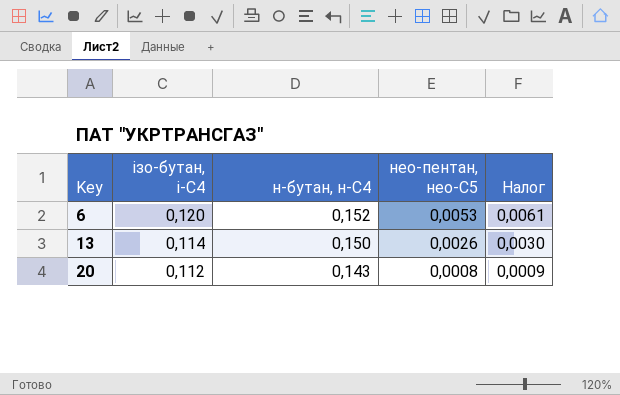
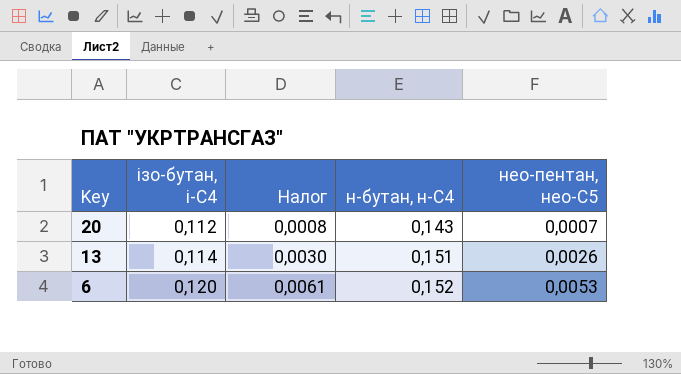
row order: Key ascending -> Key descending
column Налог | position: 5 -> 3
20 | Налог: 0,0009 -> 0,0008
20 | нео-пентан, нео-С5: 0,0008 -> 0,0007
13 | н-бутан, н-С4: 0,150 -> 0,151

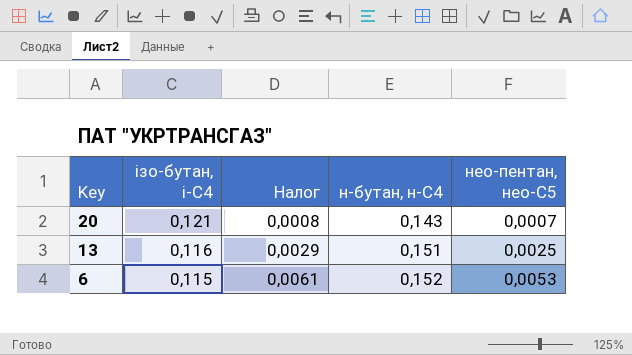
20 | ізо-бутан, і-С4: 0,112 -> 0,121
13 | ізо-бутан, і-С4: 0,114 -> 0,116
13 | Налог: 0,0030 -> 0,0029
13 | нео-пентан, нео-С5: 0,0026 -> 0,0025
6 | ізо-бутан, і-С4: 0,120 -> 0,115

